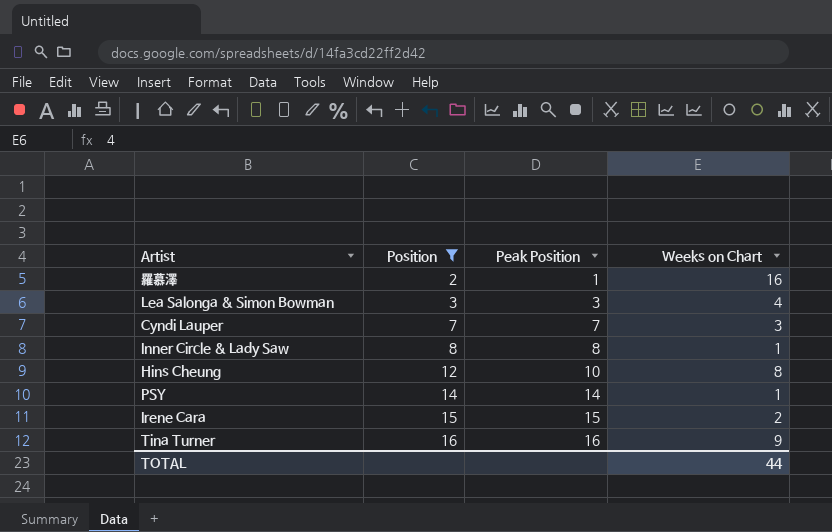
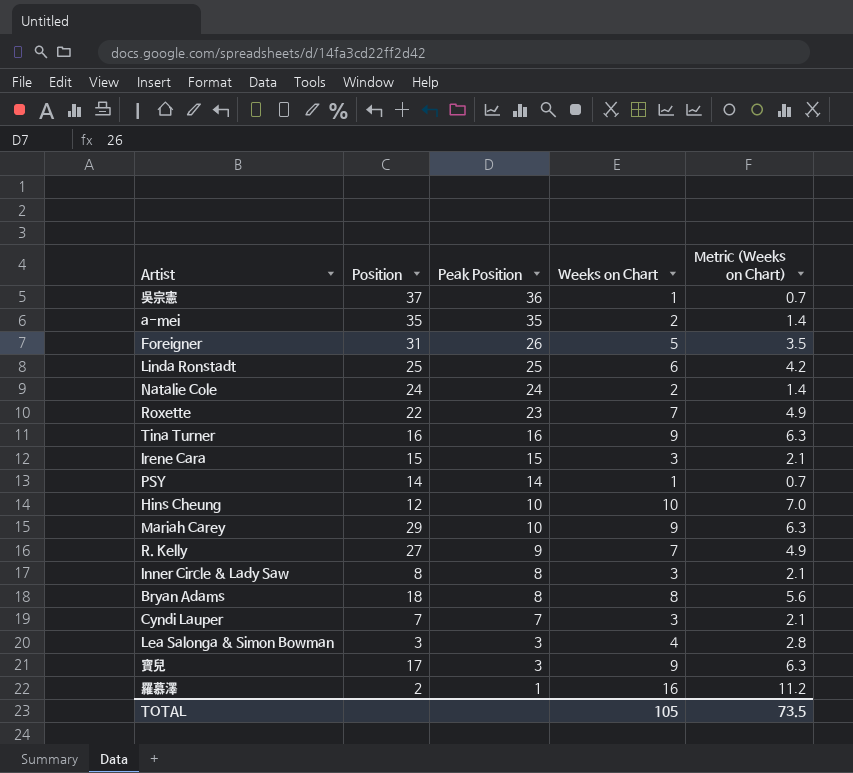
filter: Position <= 16 -> none
row order: Position ascending -> Peak Position descending
column Metric (Weeks on Chart) | formula: none -> [Weeks on Chart] * 0.7
Irene Cara | Weeks on Chart: 2 -> 3
Hins Cheung | Weeks on Chart: 8 -> 10
Inner Circle & Lady Saw | Weeks on Chart: 1 -> 3
TOTAL | Weeks on Chart: 44 -> 105

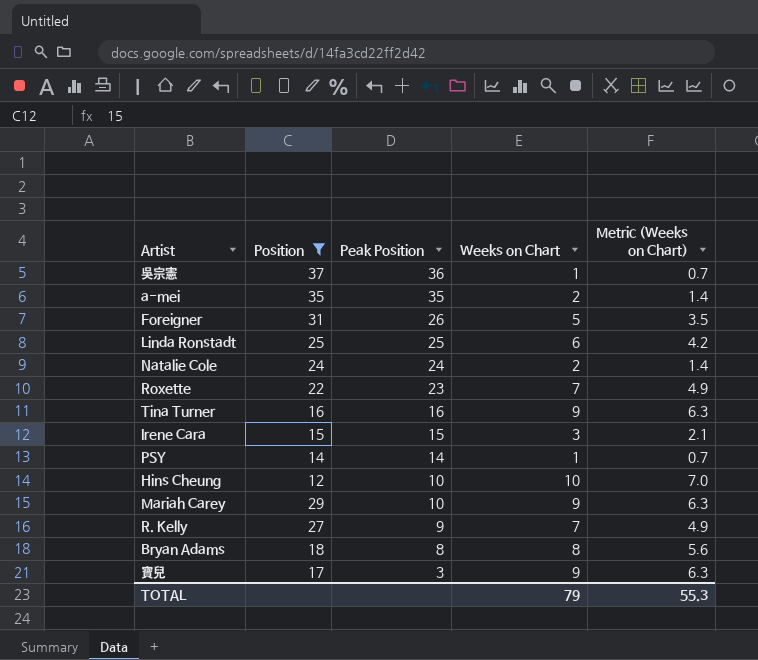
filter: none -> Position >= 12
TOTAL | Weeks on Chart: 105 -> 79
TOTAL | Metric (Weeks on Chart): 73.5 -> 55.3

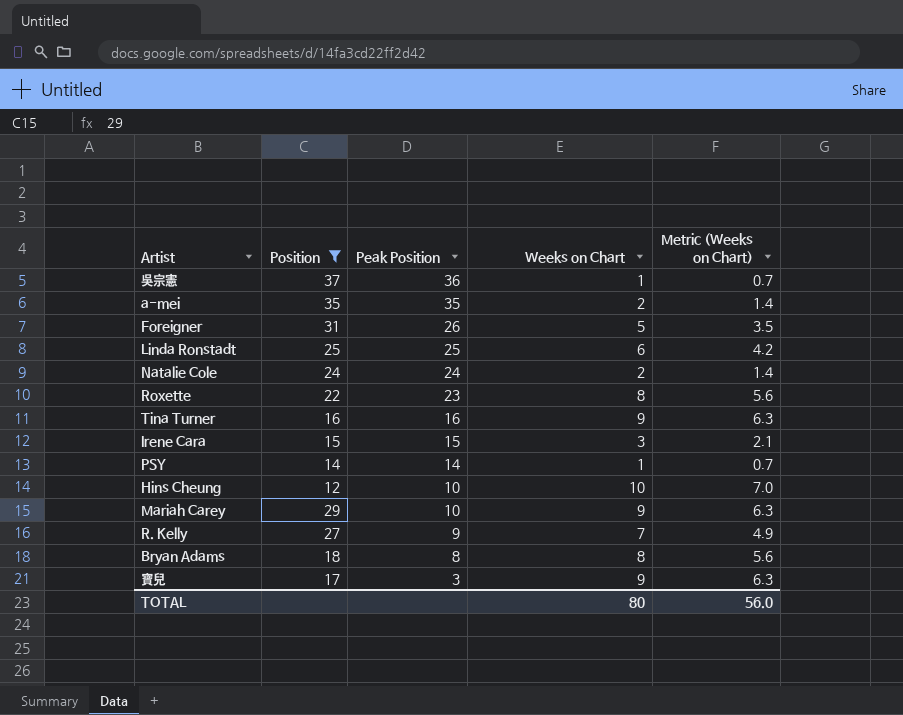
Roxette | Weeks on Chart: 7 -> 8
Roxette | Metric (Weeks on Chart): 4.9 -> 5.6
TOTAL | Weeks on Chart: 79 -> 80
TOTAL | Metric (Weeks on Chart): 55.3 -> 56.0

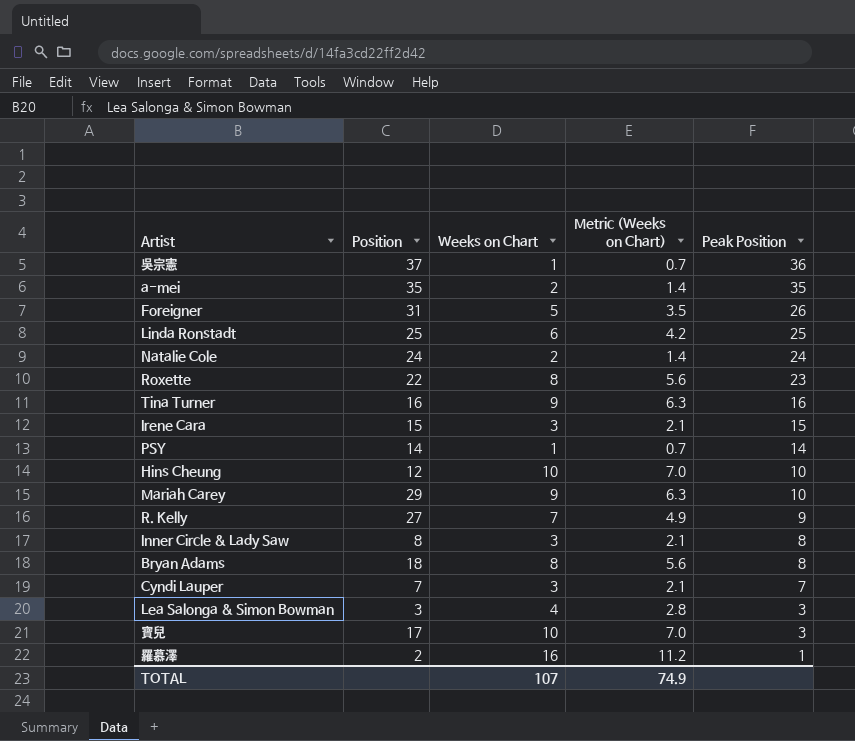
filter: Position >= 12 -> none
column Peak Position | position: 3 -> 5
寶兒 | Weeks on Chart: 9 -> 10
寶兒 | Metric (Weeks on Chart): 6.3 -> 7.0
TOTAL | Weeks on Chart: 80 -> 107
TOTAL | Metric (Weeks on Chart): 56.0 -> 74.9

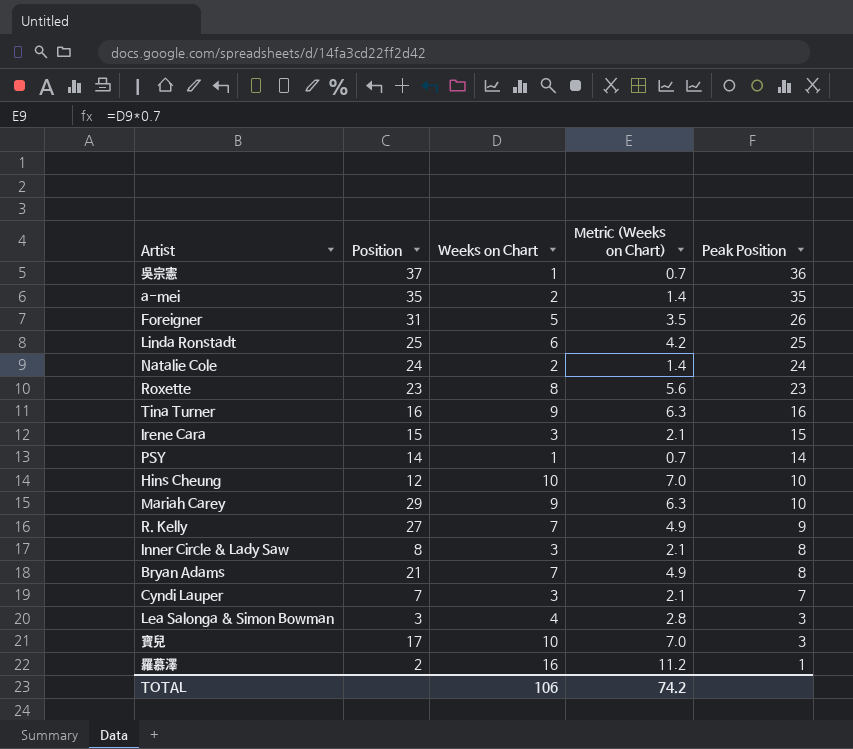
Roxette | Position: 22 -> 23
Bryan Adams | Position: 18 -> 21
Bryan Adams | Weeks on Chart: 8 -> 7
Bryan Adams | Metric (Weeks on Chart): 5.6 -> 4.9
TOTAL | Weeks on Chart: 107 -> 106
TOTAL | Metric (Weeks on Chart): 74.9 -> 74.2

